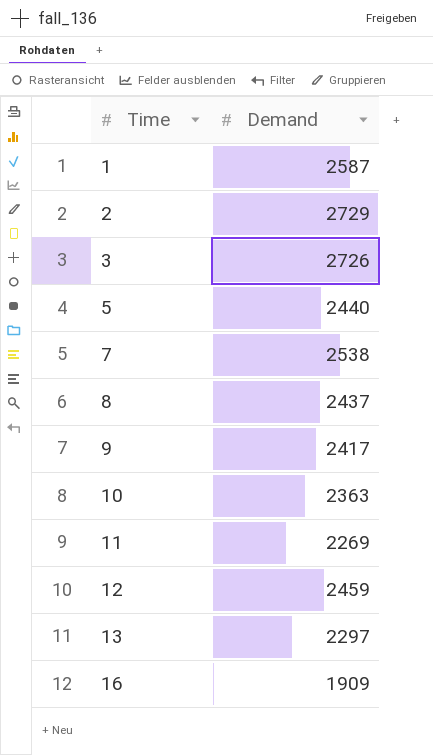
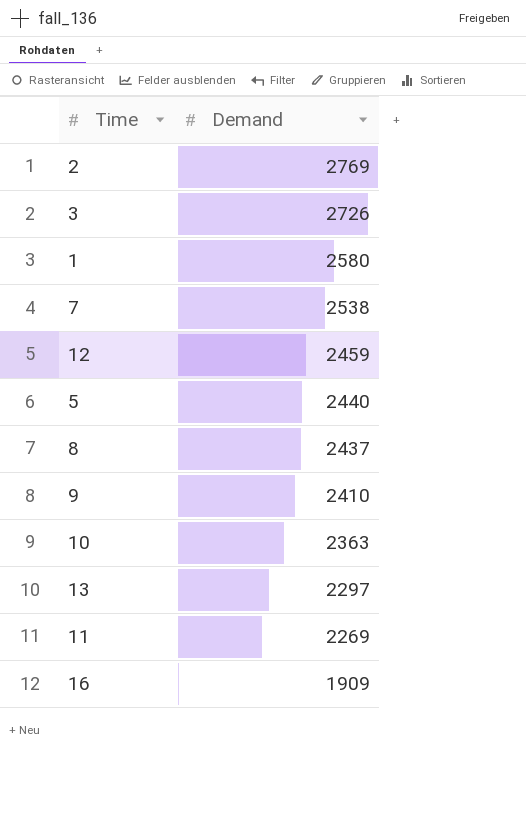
row order: Time ascending -> Demand descending
2 | Demand: 2729 -> 2769
1 | Demand: 2587 -> 2580
9 | Demand: 2417 -> 2410

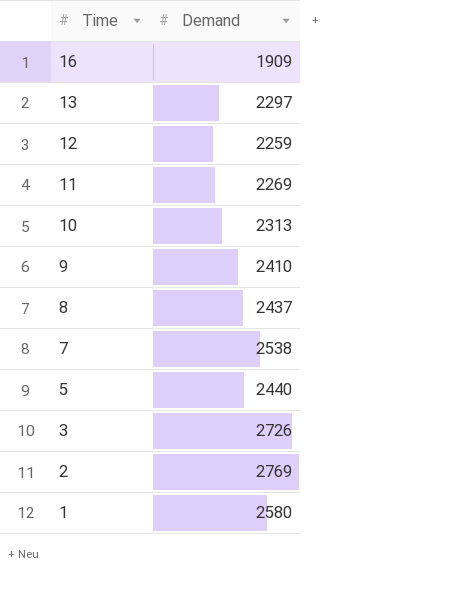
row order: Demand descending -> Time descending
12 | Demand: 2459 -> 2259
10 | Demand: 2363 -> 2313

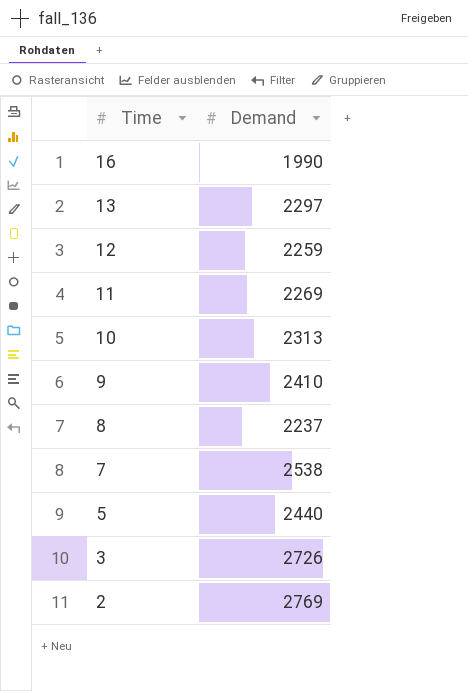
row 1: 2580 -> none
16 | Demand: 1909 -> 1990
8 | Demand: 2437 -> 2237

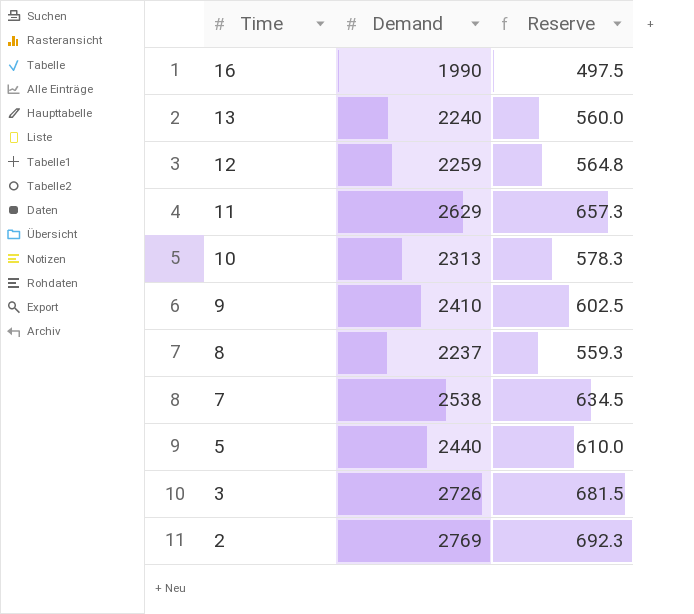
column Reserve | formula: none -> [Demand] * 0.25
13 | Demand: 2297 -> 2240
11 | Demand: 2269 -> 2629

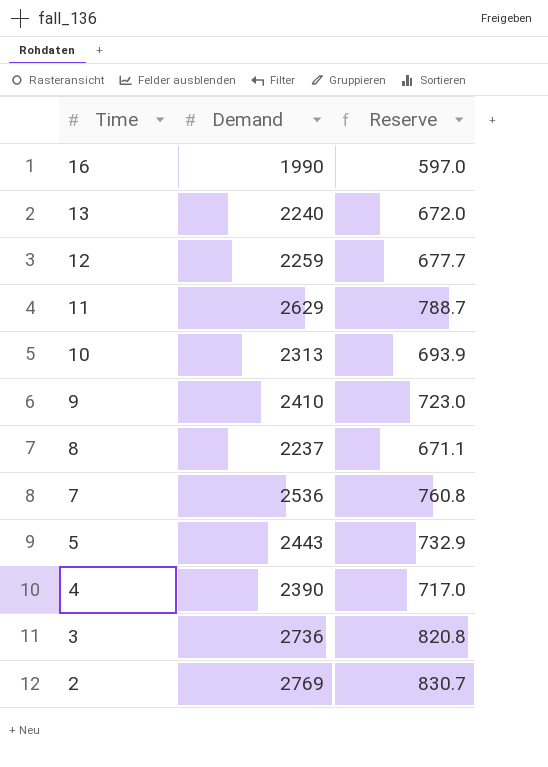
column Reserve | formula: [Demand] * 0.25 -> [Demand] * 0.3
7 | Demand: 2538 -> 2536
5 | Demand: 2440 -> 2443
row 4: none -> 2390 | 717.0
3 | Demand: 2726 -> 2736

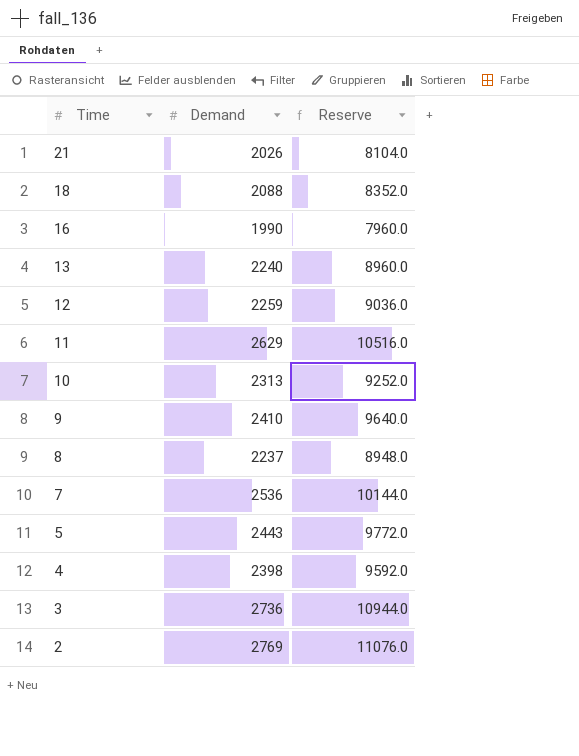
column Reserve | formula: [Demand] * 0.3 -> [Demand] * 4
row 21: none -> 2026 | 8104.0
row 18: none -> 2088 | 8352.0
4 | Demand: 2390 -> 2398

